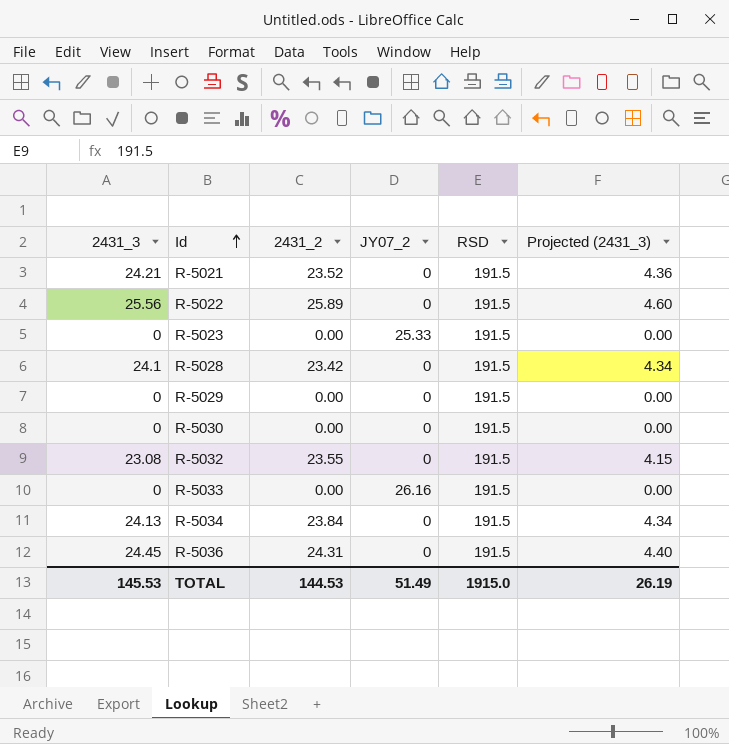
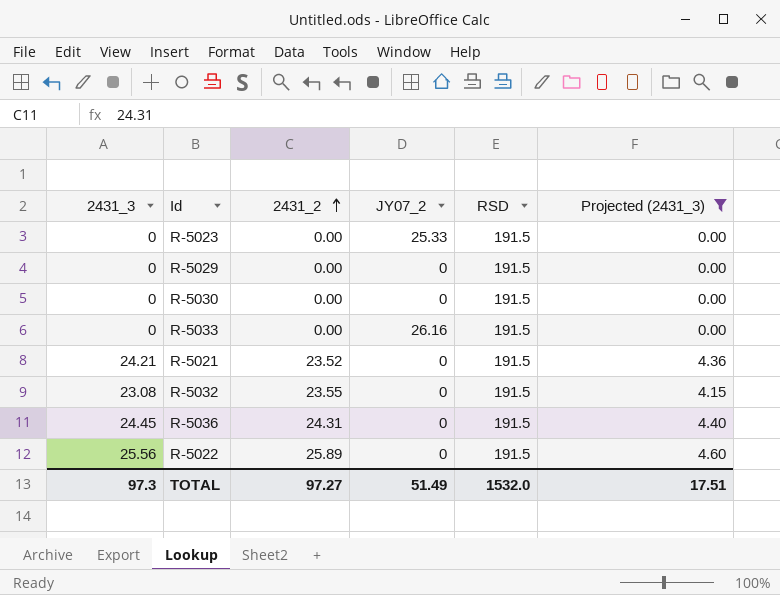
filter: none -> Projected (2431_3) != 4.34
row order: Id ascending -> 2431_2 ascending
TOTAL | 2431_3: 145.53 -> 97.3
TOTAL | 2431_2: 144.53 -> 97.27
TOTAL | RSD: 1915.0 -> 1532.0
TOTAL | Projected (2431_3): 26.19 -> 17.51

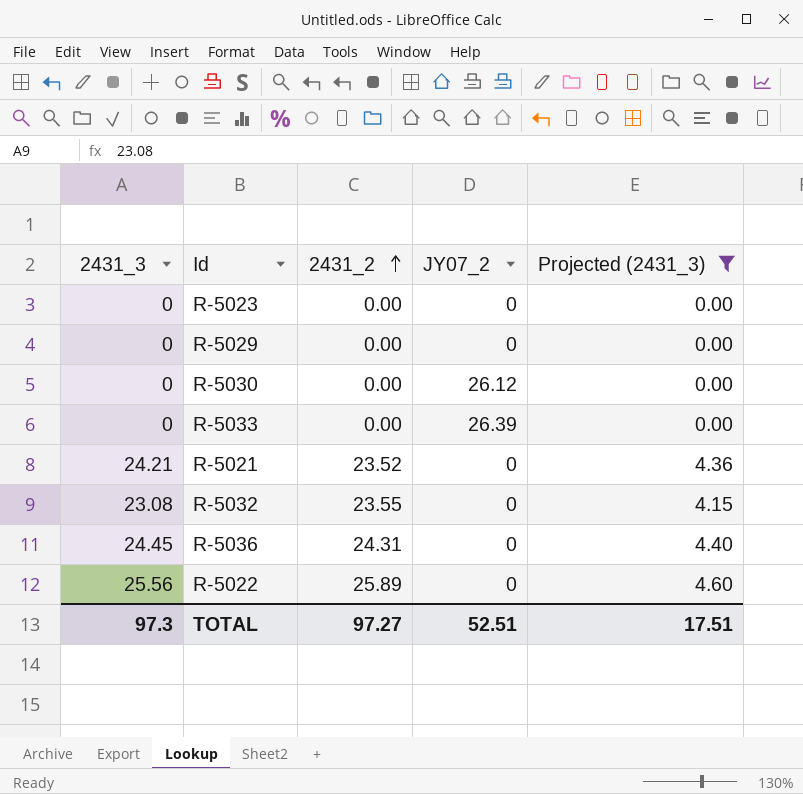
column RSD | position: 5 -> none
R-5023 | JY07_2: 25.33 -> 0
R-5030 | JY07_2: 0 -> 26.12
R-5033 | JY07_2: 26.16 -> 26.39
TOTAL | JY07_2: 51.49 -> 52.51

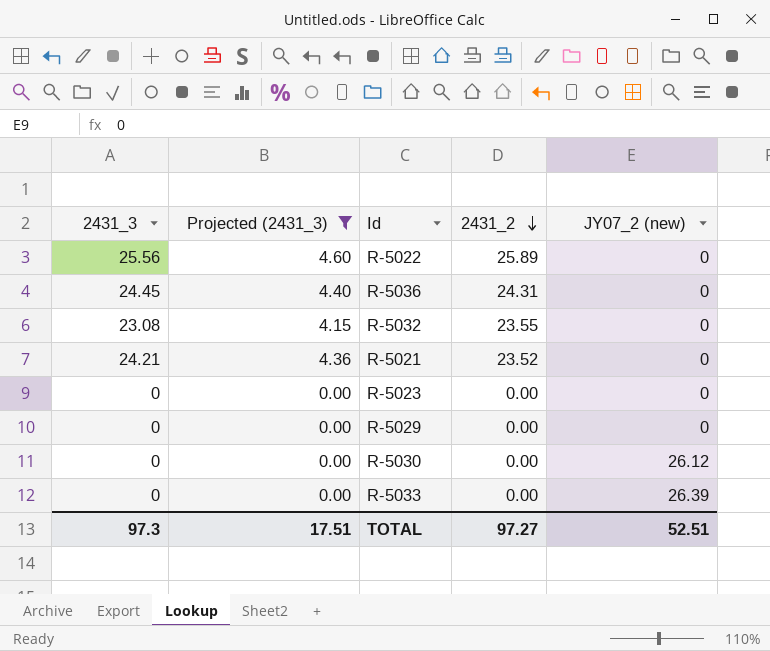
row order: 2431_2 ascending -> 2431_2 descending
column Projected (2431_3) | position: 5 -> 2
column name: JY07_2 -> JY07_2 (new)

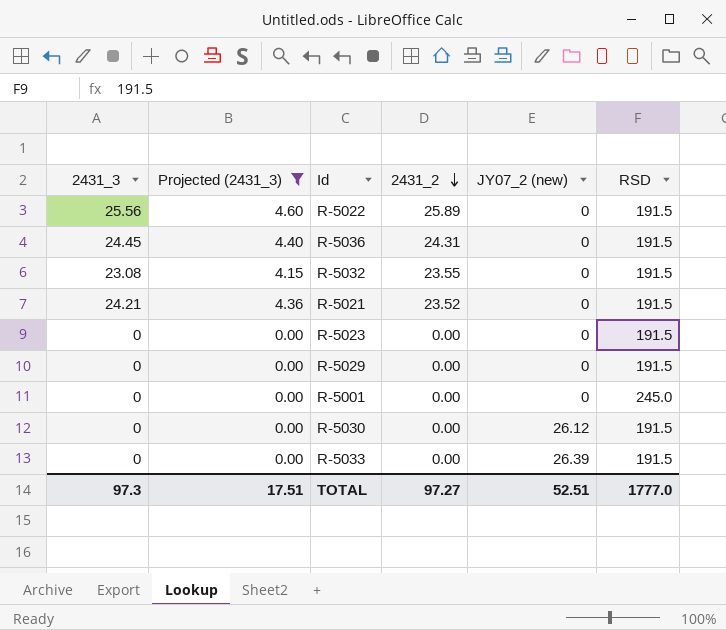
column RSD | position: none -> 6
row R-5001: none -> 0 | 0.00 | 0.00 | 0 | 245.0

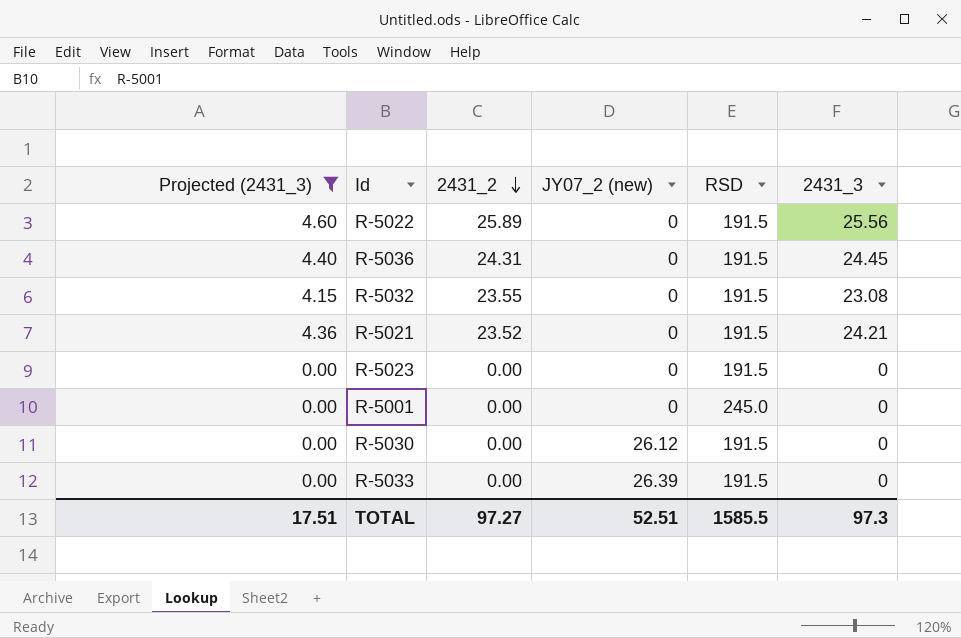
column 2431_3 | position: 1 -> 6
row R-5029: 0 | 0.00 | 0.00 | 0 | 191.5 -> none
TOTAL | RSD: 1777.0 -> 1585.5

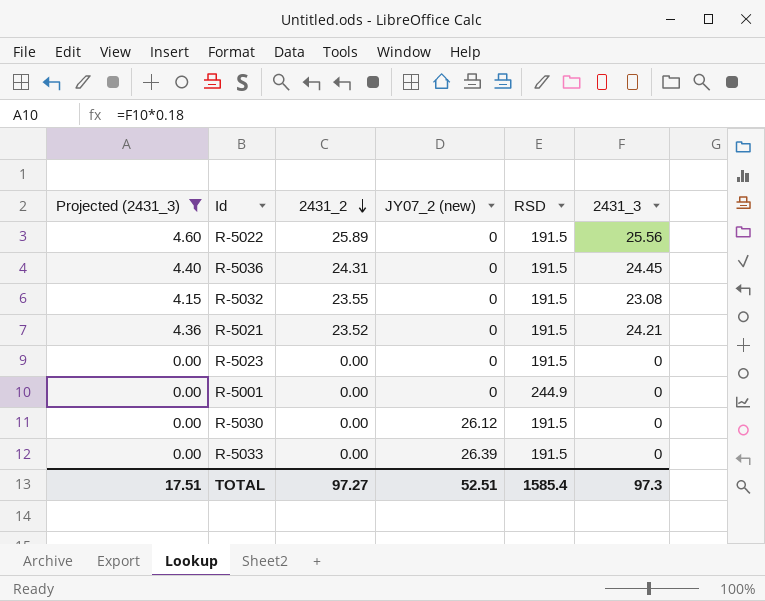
R-5001 | RSD: 245.0 -> 244.9
TOTAL | RSD: 1585.5 -> 1585.4

